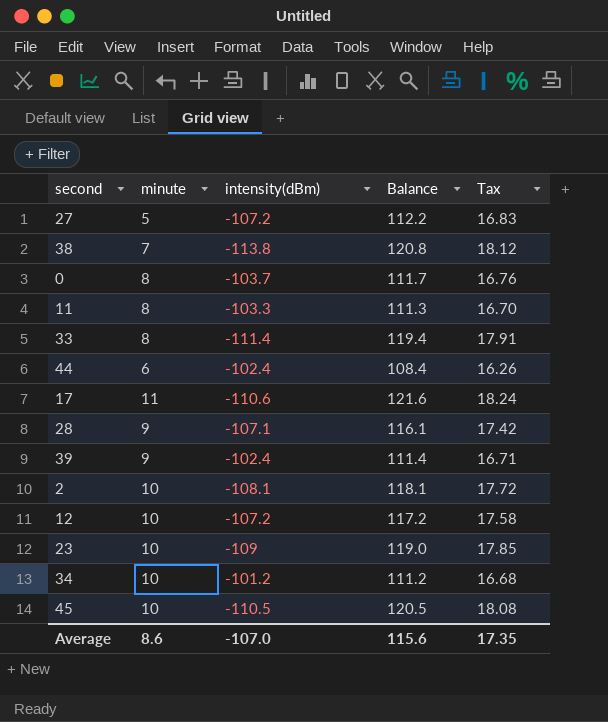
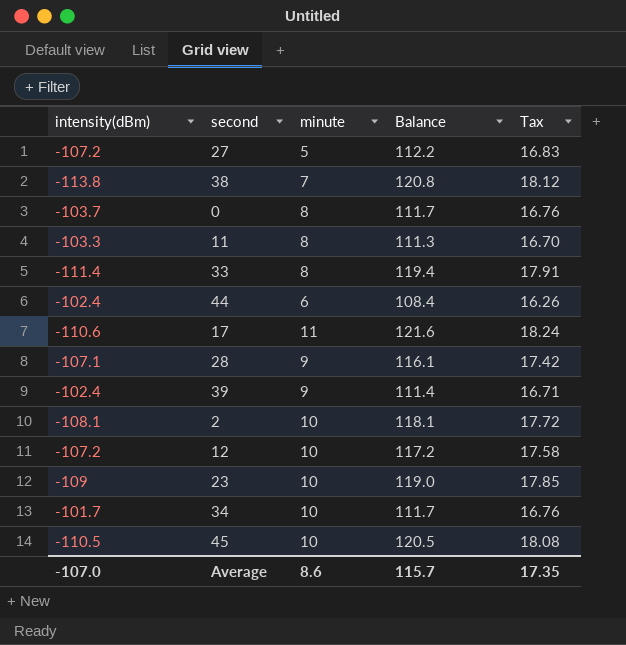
column intensity(dBm) | position: 3 -> 1
34 | intensity(dBm): -101.2 -> -101.7
34 | Balance: 111.2 -> 111.7
34 | Tax: 16.68 -> 16.76
Average | Balance: 115.6 -> 115.7

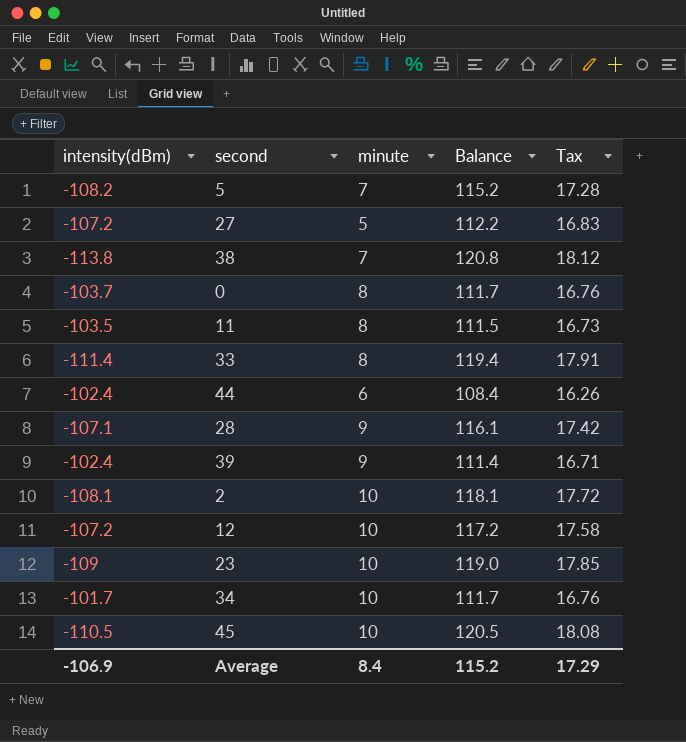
row 17: -110.6 | 11 | 121.6 | 18.24 -> none
row 5: none -> -108.2 | 7 | 115.2 | 17.28
11 | intensity(dBm): -103.3 -> -103.5
11 | Balance: 111.3 -> 111.5
11 | Tax: 16.70 -> 16.73
Average | intensity(dBm): -107.0 -> -106.9
Average | minute: 8.6 -> 8.4
Average | Balance: 115.7 -> 115.2
Average | Tax: 17.35 -> 17.29

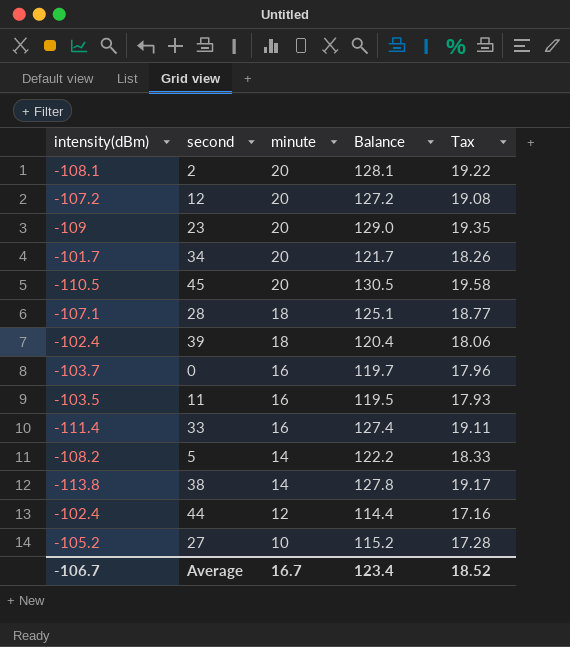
row order: none -> minute descending
2 | minute: 10 -> 20
2 | Balance: 118.1 -> 128.1
2 | Tax: 17.72 -> 19.22
12 | minute: 10 -> 20
12 | Balance: 117.2 -> 127.2
12 | Tax: 17.58 -> 19.08
23 | minute: 10 -> 20
23 | Balance: 119.0 -> 129.0
23 | Tax: 17.85 -> 19.35
34 | minute: 10 -> 20
34 | Balance: 111.7 -> 121.7
34 | Tax: 16.76 -> 18.26
45 | minute: 10 -> 20
45 | Balance: 120.5 -> 130.5
45 | Tax: 18.08 -> 19.58
28 | minute: 9 -> 18
28 | Balance: 116.1 -> 125.1
28 | Tax: 17.42 -> 18.77
39 | minute: 9 -> 18
39 | Balance: 111.4 -> 120.4
39 | Tax: 16.71 -> 18.06
0 | minute: 8 -> 16
0 | Balance: 111.7 -> 119.7
0 | Tax: 16.76 -> 17.96
11 | minute: 8 -> 16
11 | Balance: 111.5 -> 119.5
11 | Tax: 16.73 -> 17.93
33 | minute: 8 -> 16
33 | Balance: 119.4 -> 127.4
33 | Tax: 17.91 -> 19.11
5 | minute: 7 -> 14
5 | Balance: 115.2 -> 122.2
5 | Tax: 17.28 -> 18.33
38 | minute: 7 -> 14
38 | Balance: 120.8 -> 127.8
38 | Tax: 18.12 -> 19.17
44 | minute: 6 -> 12
44 | Balance: 108.4 -> 114.4
44 | Tax: 16.26 -> 17.16
27 | intensity(dBm): -107.2 -> -105.2
27 | minute: 5 -> 10
27 | Balance: 112.2 -> 115.2
27 | Tax: 16.83 -> 17.28
Average | intensity(dBm): -106.9 -> -106.7
Average | minute: 8.4 -> 16.7
Average | Balance: 115.2 -> 123.4
Average | Tax: 17.29 -> 18.52

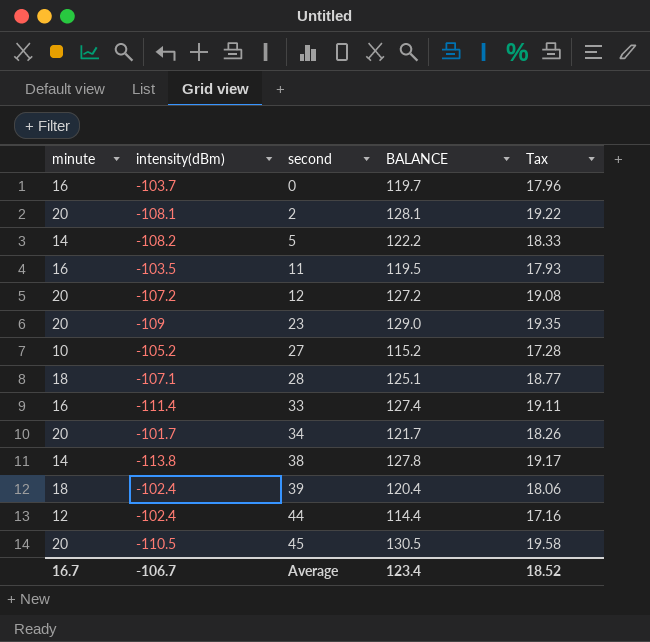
row order: minute descending -> second ascending
column minute | position: 3 -> 1
column name: Balance -> BALANCE

